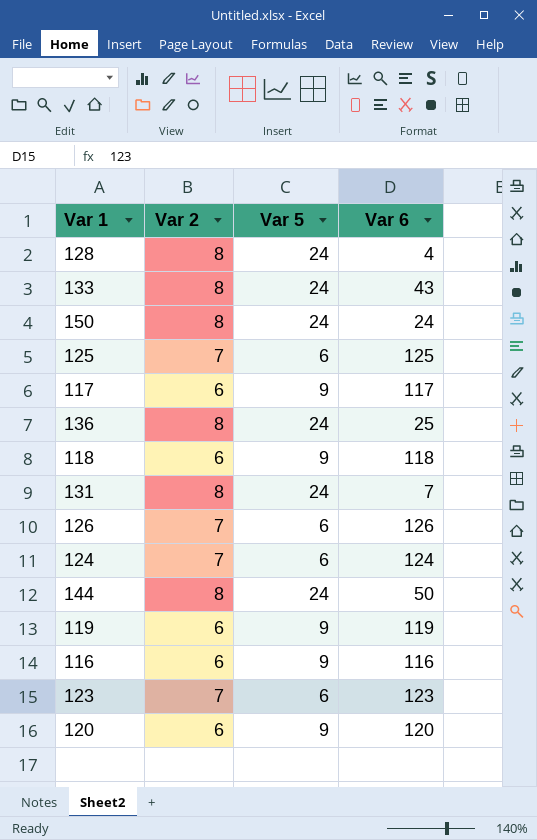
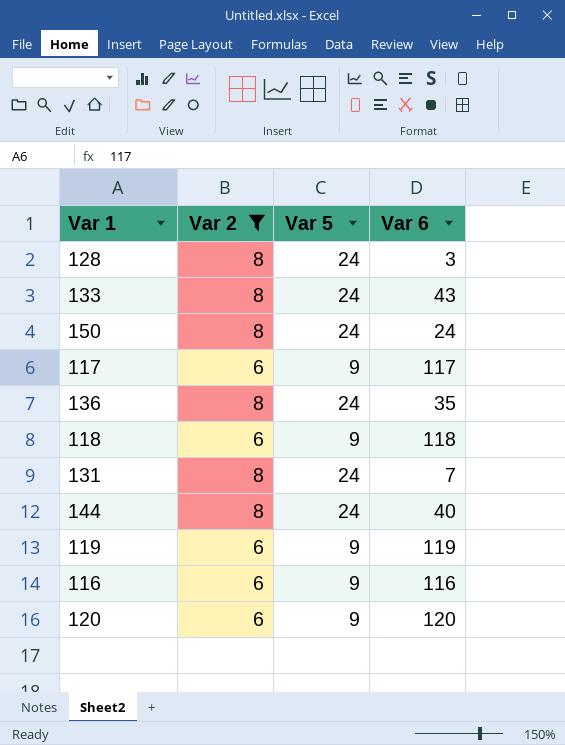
filter: none -> Var 2 != 7
128 | Var 6: 4 -> 3
136 | Var 6: 25 -> 35
144 | Var 6: 50 -> 40

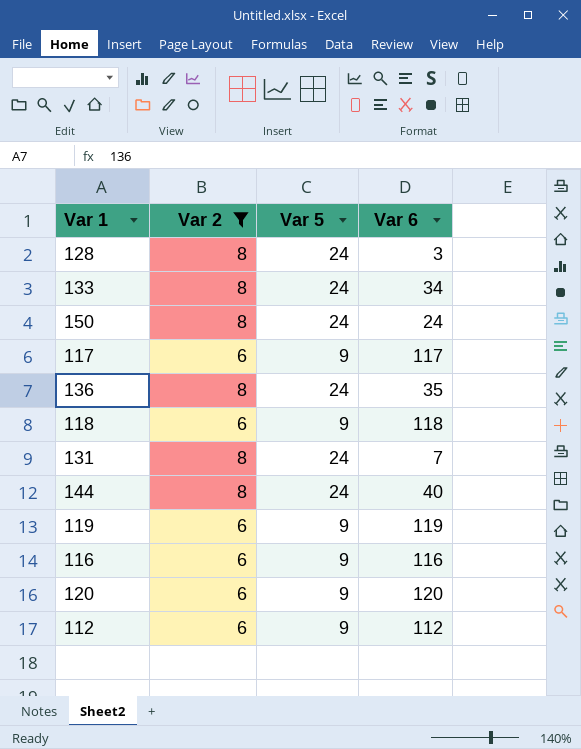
133 | Var 6: 43 -> 34
row 112: none -> 6 | 9 | 112

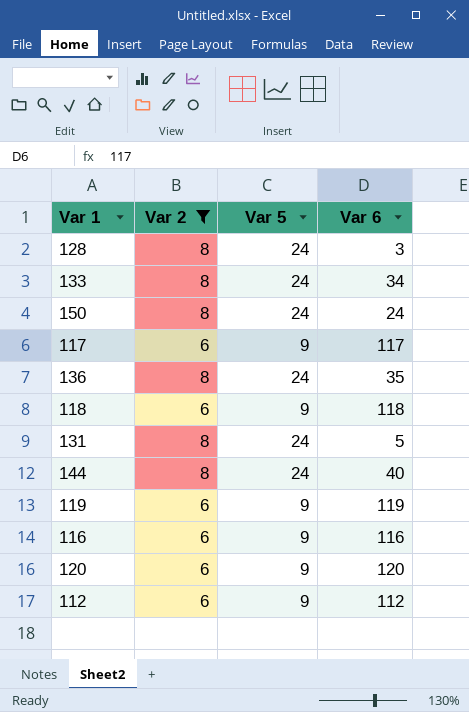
131 | Var 6: 7 -> 5

